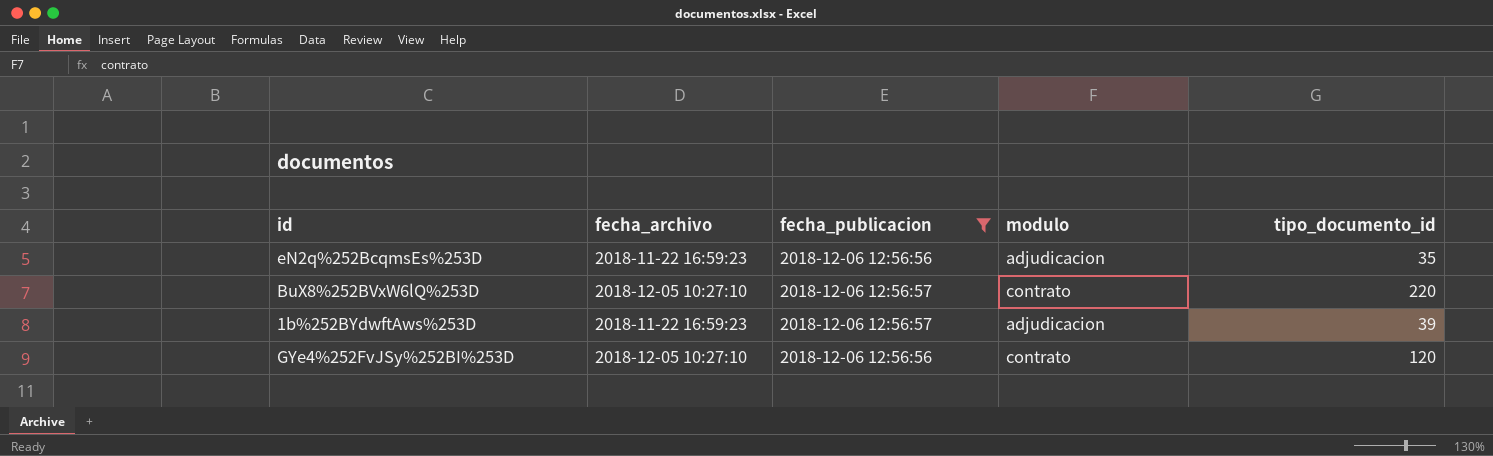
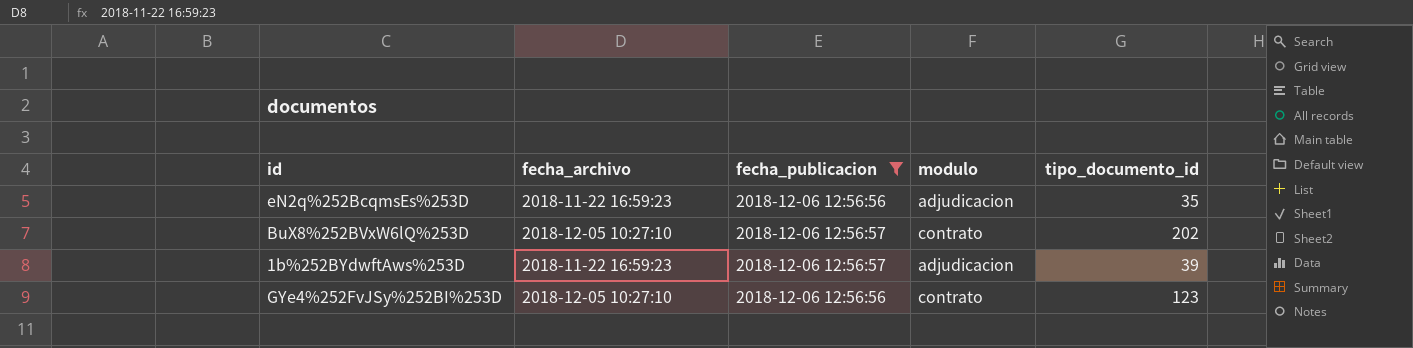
BuX8%252BVxW6lQ%253D | tipo_documento_id: 220 -> 202
GYe4%252FvJSy%252BI%253D | tipo_documento_id: 120 -> 123

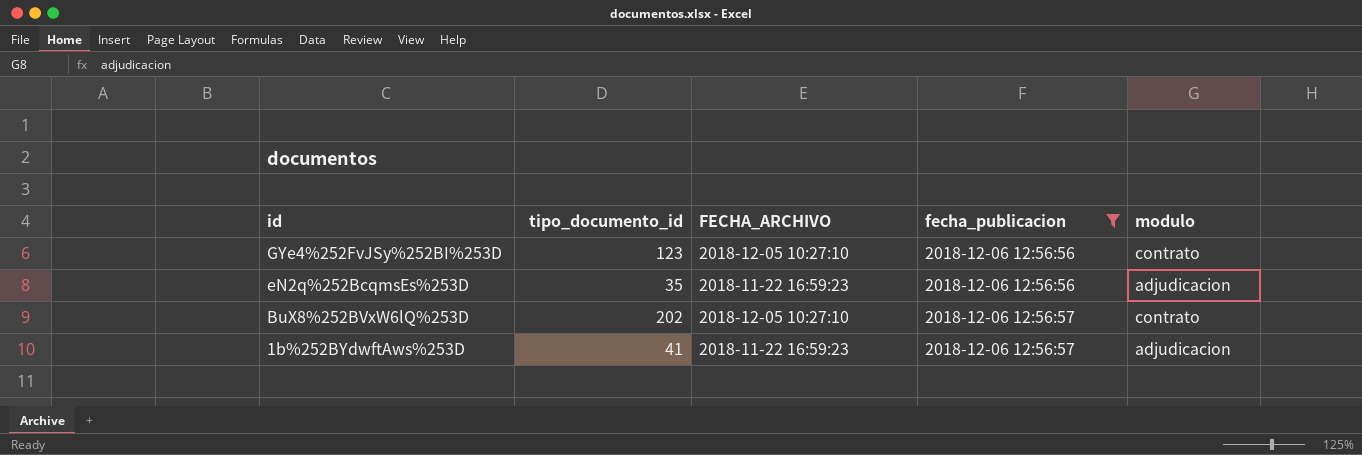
row order: none -> id descending
column tipo_documento_id | position: 5 -> 2
column name: fecha_archivo -> FECHA_ARCHIVO
1b%252BYdwftAws%253D | tipo_documento_id: 39 -> 41

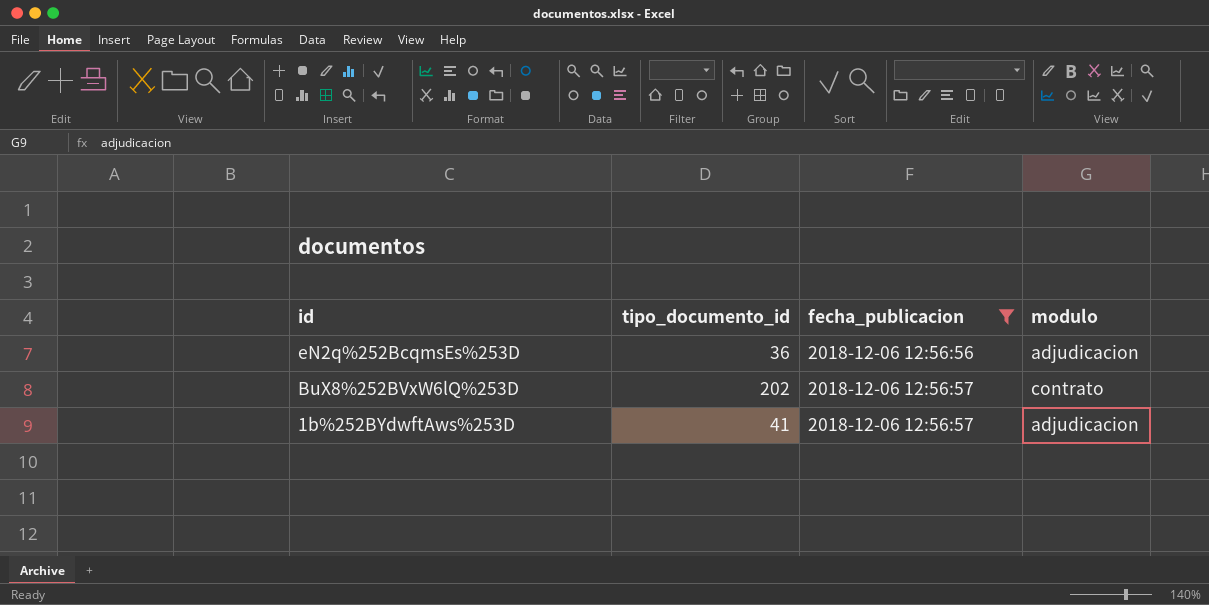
column FECHA_ARCHIVO | position: 3 -> none
row GYe4%252FvJSy%252BI%253D: 123 | 2018-12-05 10:27:10 | 2018-12-06 12:56:56 | contrato -> none
eN2q%252BcqmsEs%253D | tipo_documento_id: 35 -> 36

